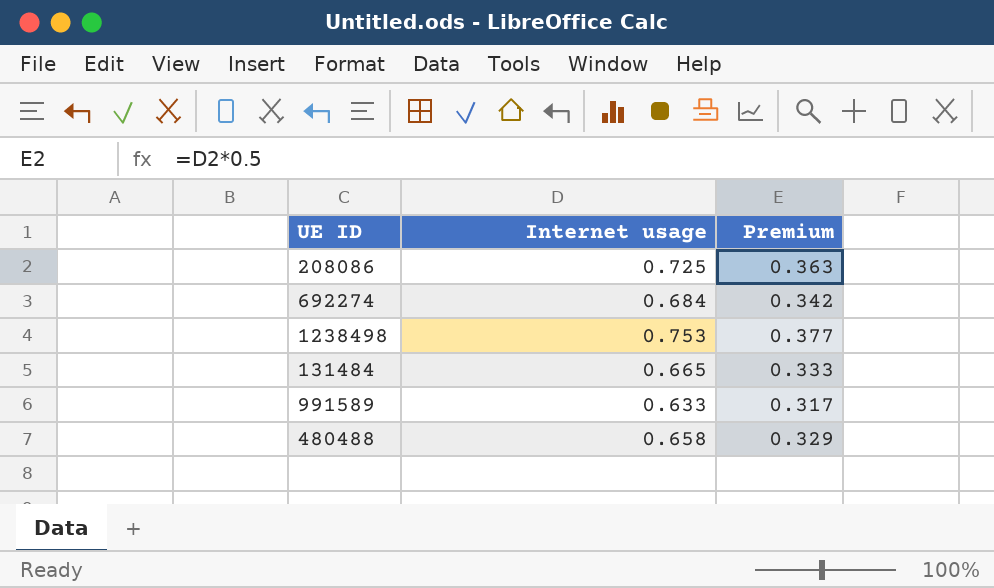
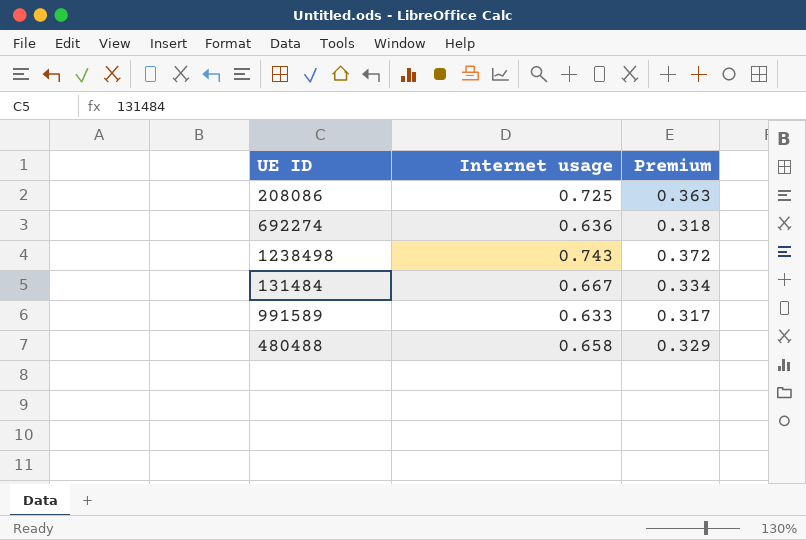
692274 | Internet usage: 0.684 -> 0.636
692274 | Premium: 0.342 -> 0.318
1238498 | Internet usage: 0.753 -> 0.743
1238498 | Premium: 0.377 -> 0.372
131484 | Internet usage: 0.665 -> 0.667
131484 | Premium: 0.333 -> 0.334

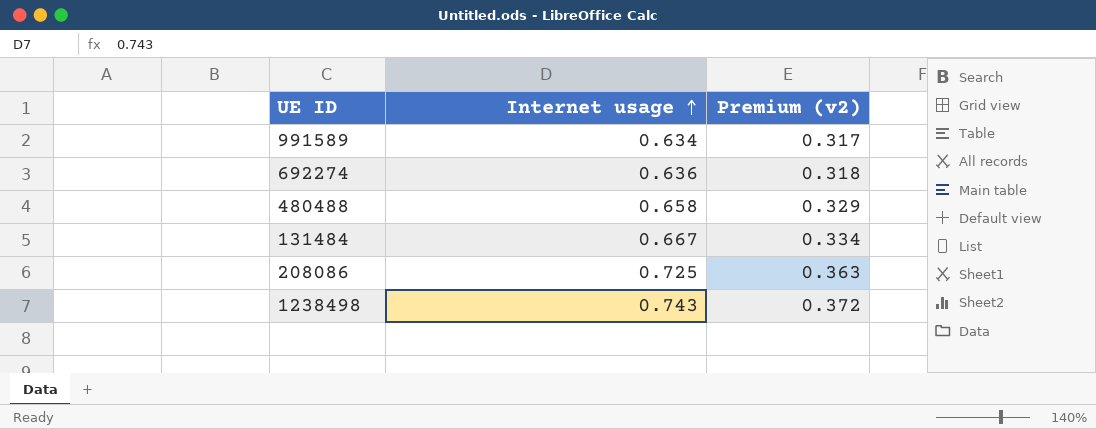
row order: none -> Internet usage ascending
column name: Premium -> Premium (v2)
991589 | Internet usage: 0.633 -> 0.634

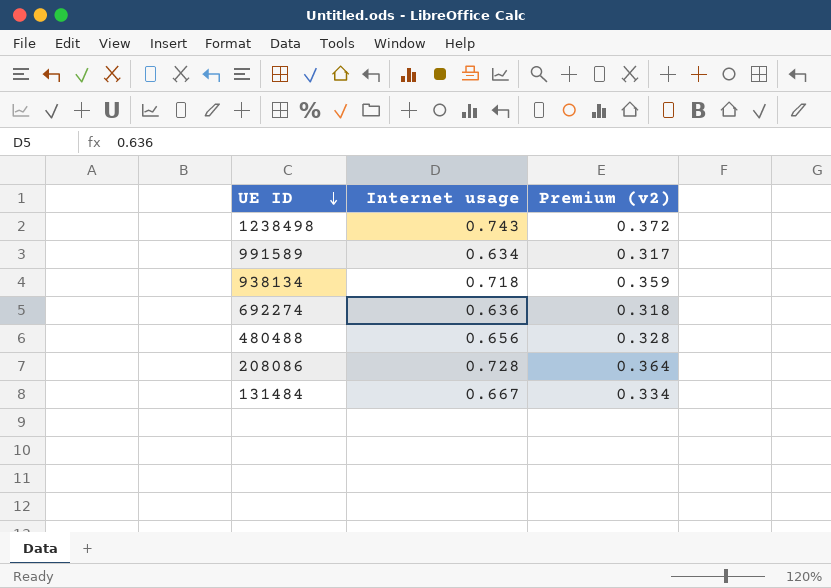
row order: Internet usage ascending -> UE ID descending
row 938134: none -> 0.718 | 0.359
480488 | Internet usage: 0.658 -> 0.656
480488 | Premium (v2): 0.329 -> 0.328
208086 | Internet usage: 0.725 -> 0.728
208086 | Premium (v2): 0.363 -> 0.364

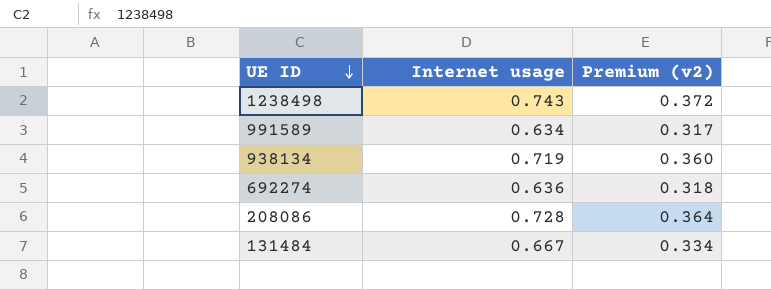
row 480488: 0.656 | 0.328 -> none
938134 | Internet usage: 0.718 -> 0.719
938134 | Premium (v2): 0.359 -> 0.360

